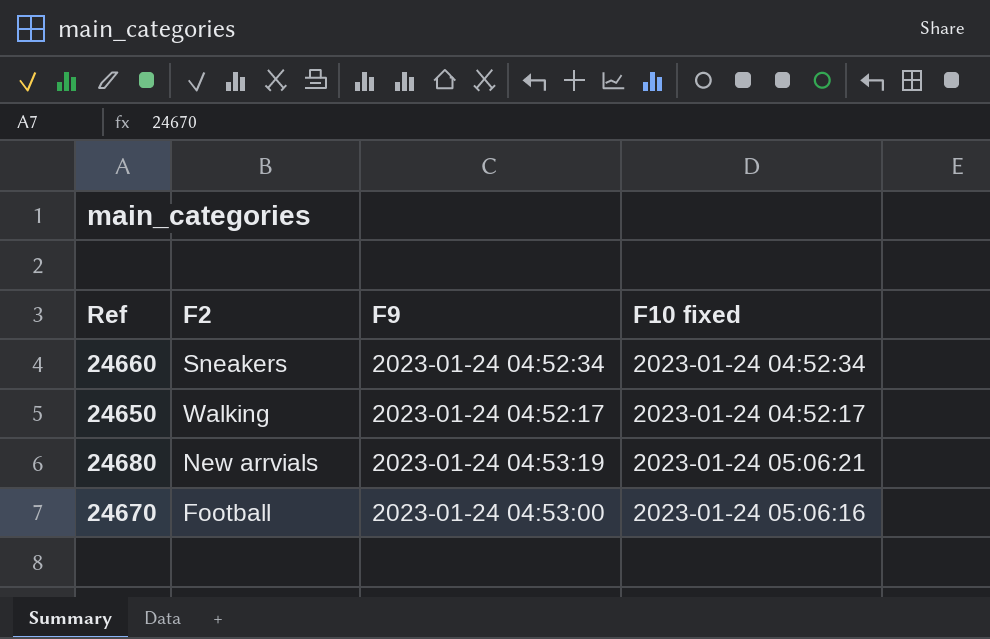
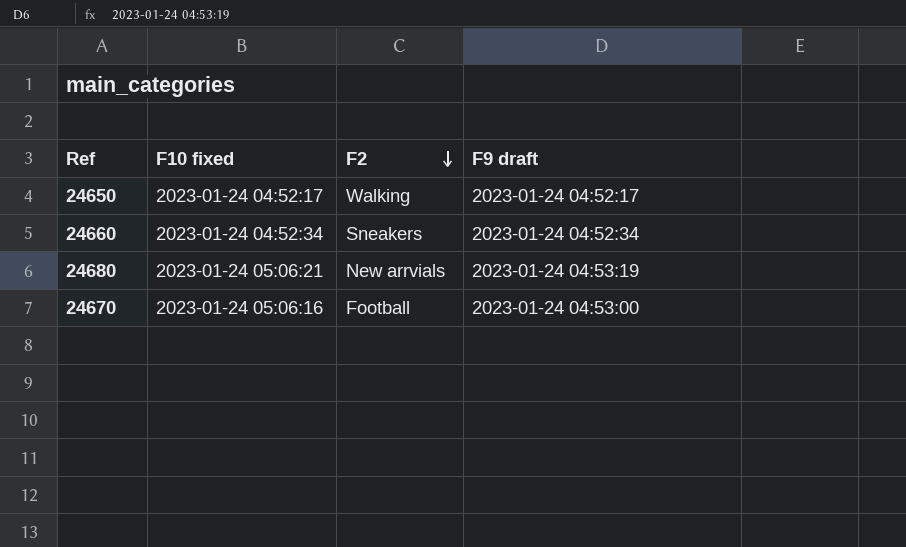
row order: none -> F2 descending
column F10 fixed | position: 4 -> 2
column name: F9 -> F9 draft

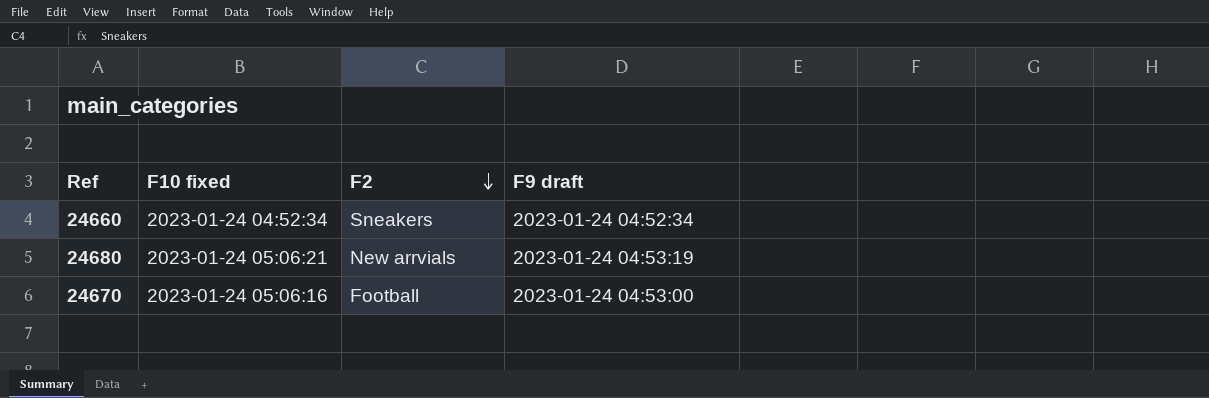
row 24650: 2023-01-24 04:52:17 | Walking | 2023-01-24 04:52:17 -> none

